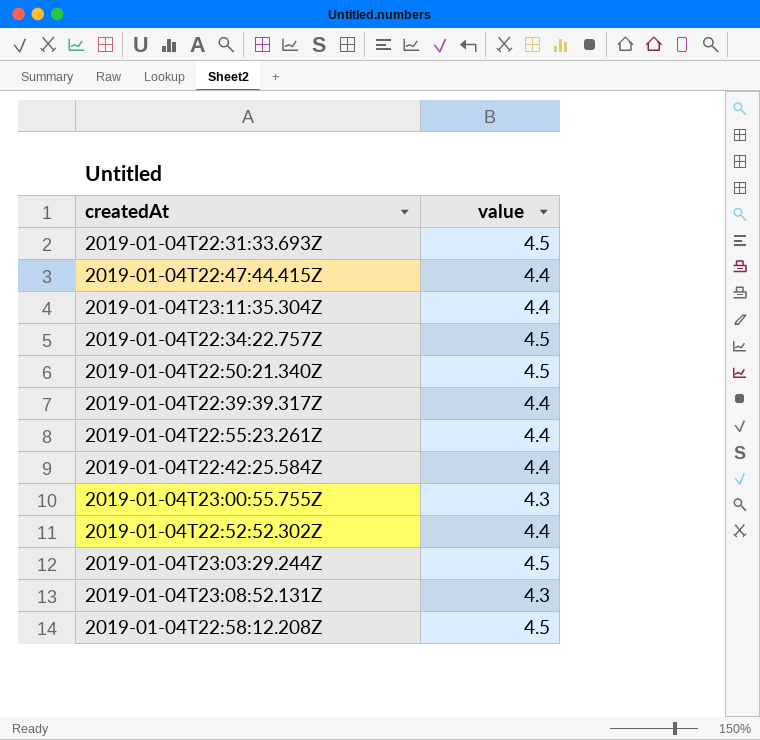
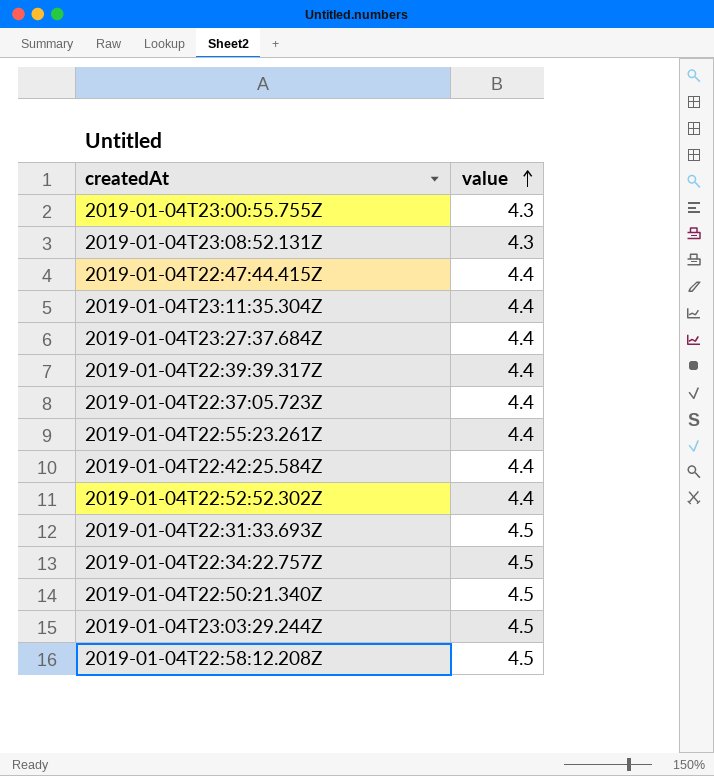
row order: none -> value ascending
row 2019-01-04T23:27:37.684Z: none -> 4.4
row 2019-01-04T22:37:05.723Z: none -> 4.4

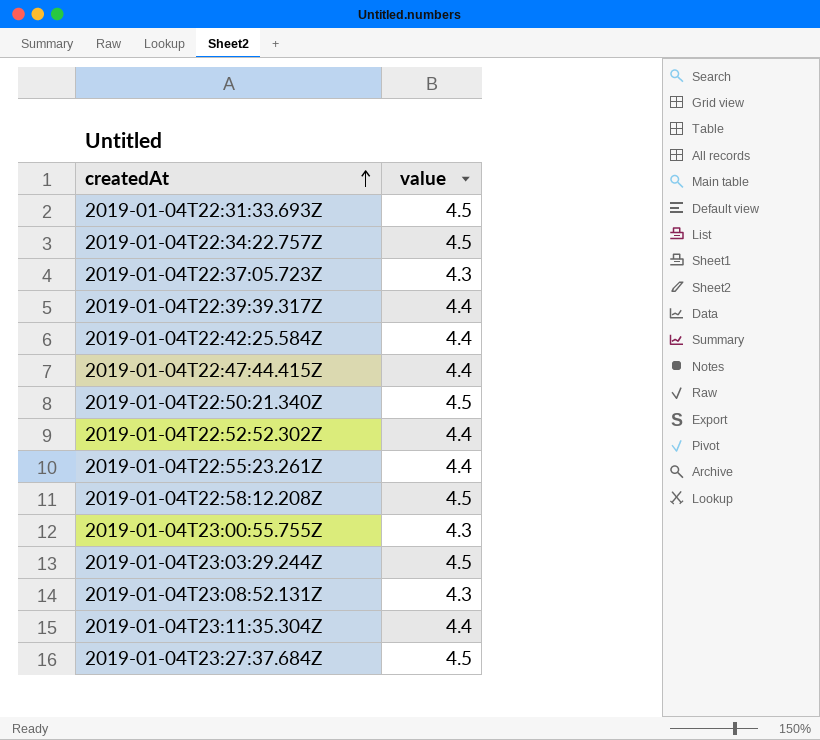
row order: value ascending -> createdAt ascending
2019-01-04T22:37:05.723Z | value: 4.4 -> 4.3
2019-01-04T23:27:37.684Z | value: 4.4 -> 4.5

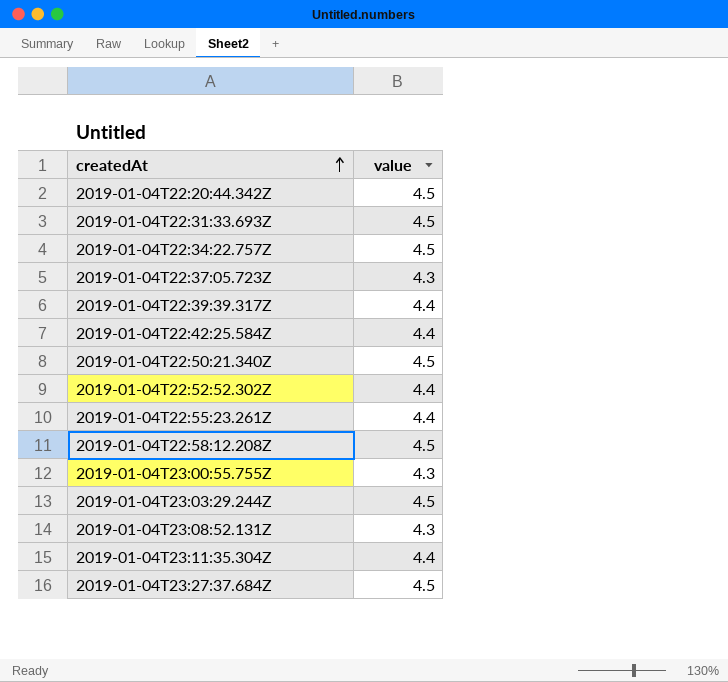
row 2019-01-04T22:47:44.415Z: 4.4 -> none
row 2019-01-04T22:20:44.342Z: none -> 4.5

